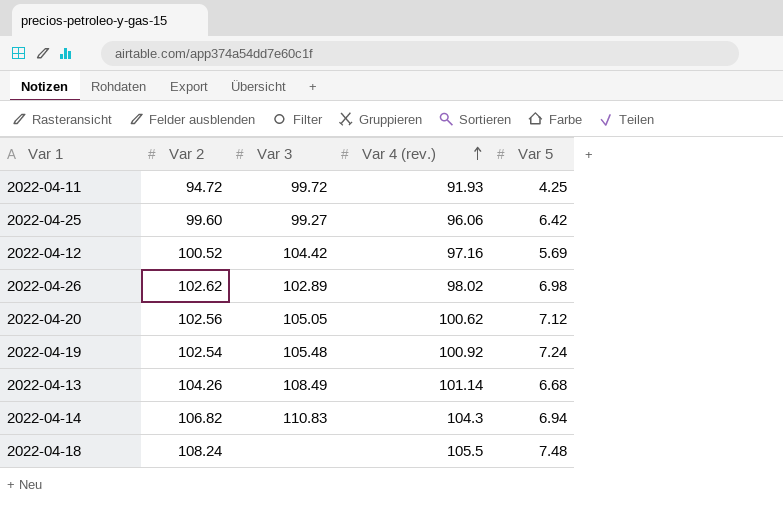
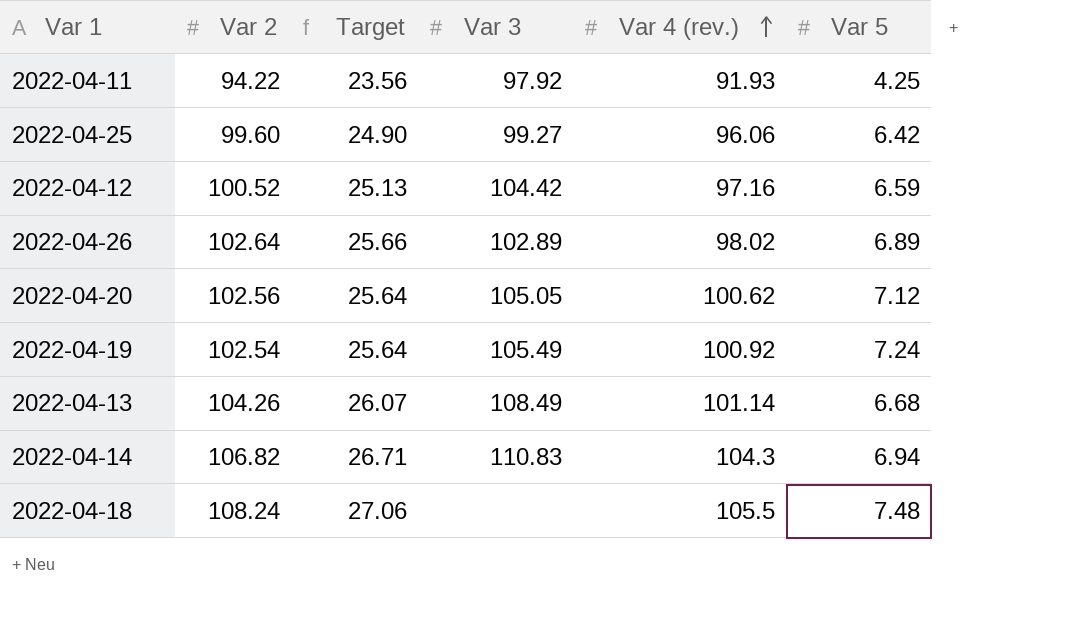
column Target | formula: none -> [Var 2] * 0.25
2022-04-11 | Var 2: 94.72 -> 94.22
2022-04-11 | Var 3: 99.72 -> 97.92
2022-04-12 | Var 5: 5.69 -> 6.59
2022-04-26 | Var 2: 102.62 -> 102.64
2022-04-26 | Var 5: 6.98 -> 6.89
2022-04-19 | Var 3: 105.48 -> 105.49

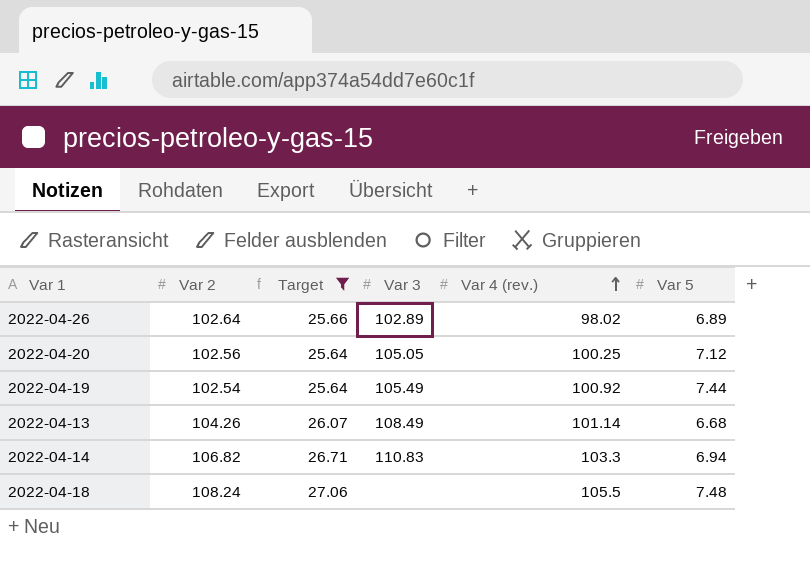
filter: none -> Target >= 25.64
2022-04-20 | Var 4 (rev.): 100.62 -> 100.25
2022-04-19 | Var 5: 7.24 -> 7.44
2022-04-14 | Var 4 (rev.): 104.3 -> 103.3

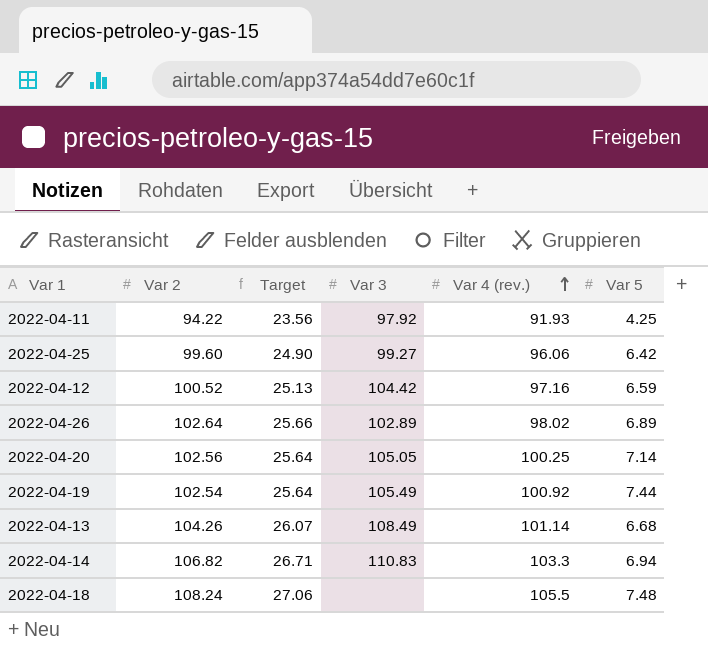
filter: Target >= 25.64 -> none
2022-04-20 | Var 5: 7.12 -> 7.14

